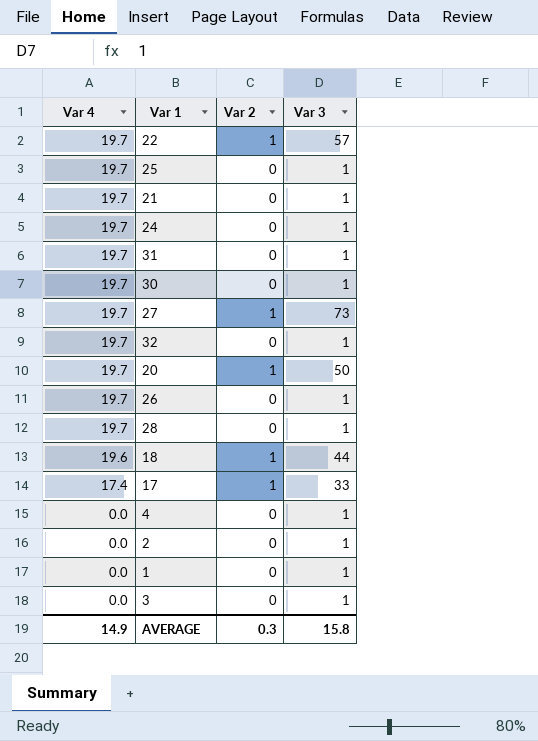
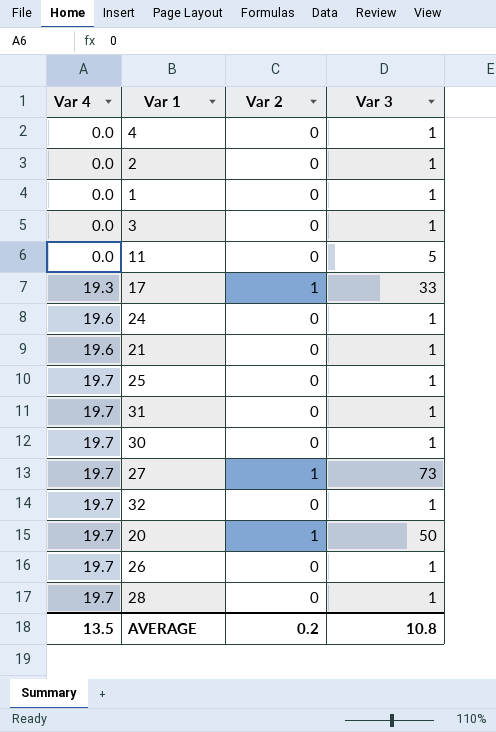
row order: Var 4 descending -> Var 4 ascending
row 22: 19.7 | 1 | 57 -> none
row 18: 19.6 | 1 | 44 -> none
row 11: none -> 0.0 | 0 | 5
17 | Var 4: 17.4 -> 19.3
24 | Var 4: 19.7 -> 19.6
21 | Var 4: 19.7 -> 19.6
AVERAGE | Var 4: 14.9 -> 13.5
AVERAGE | Var 2: 0.3 -> 0.2
AVERAGE | Var 3: 15.8 -> 10.8

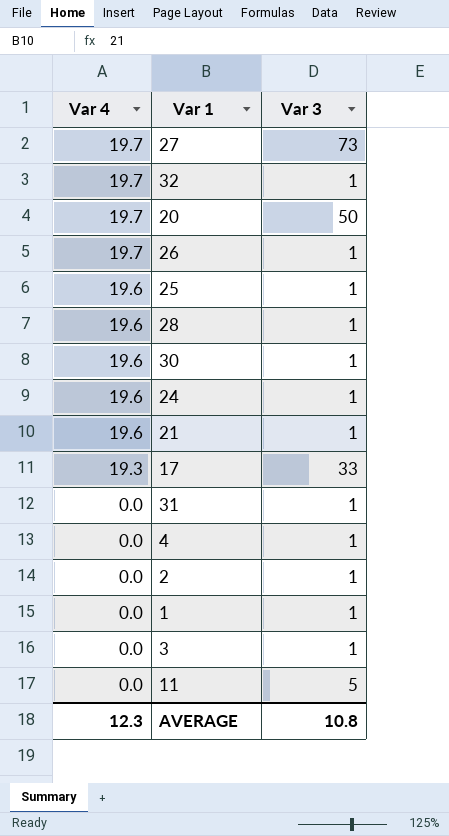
row order: Var 4 ascending -> Var 4 descending
column Var 2 | position: 3 -> none
25 | Var 4: 19.7 -> 19.6
28 | Var 4: 19.7 -> 19.6
30 | Var 4: 19.7 -> 19.6
31 | Var 4: 19.7 -> 0.0
AVERAGE | Var 4: 13.5 -> 12.3

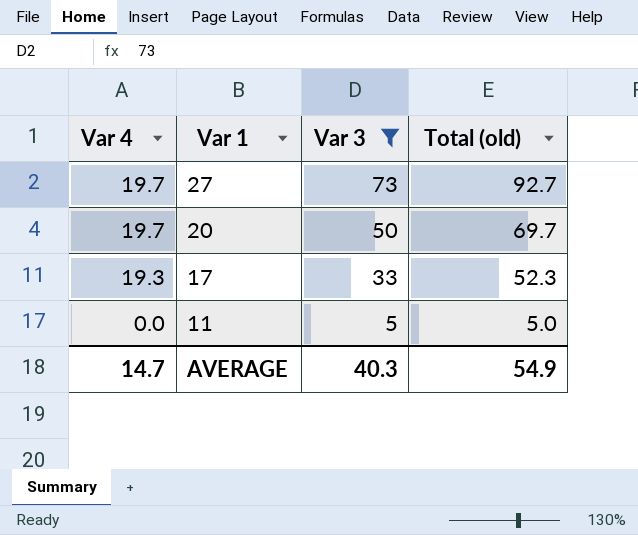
filter: none -> Var 3 != 1
column Total (old) | formula: none -> [Var 4] + [Var 3]
AVERAGE | Var 4: 12.3 -> 14.7
AVERAGE | Var 3: 10.8 -> 40.3

